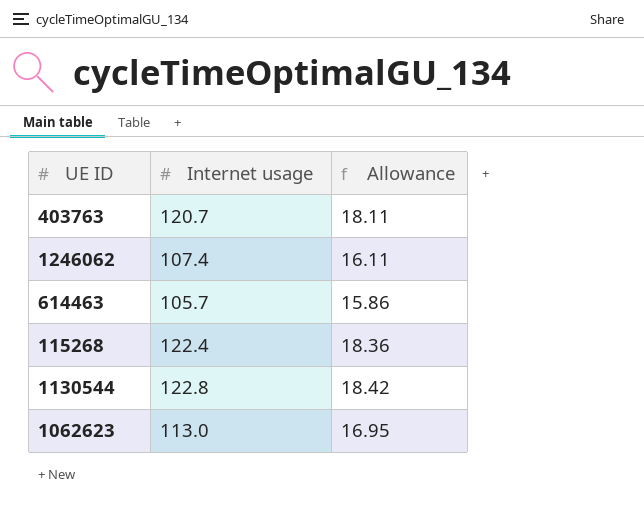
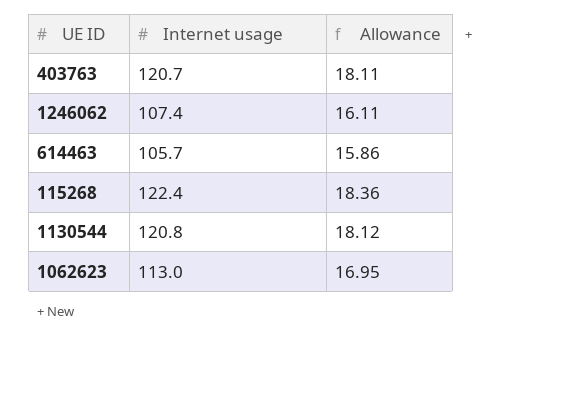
1130544 | Internet usage: 122.8 -> 120.8
1130544 | Allowance: 18.42 -> 18.12

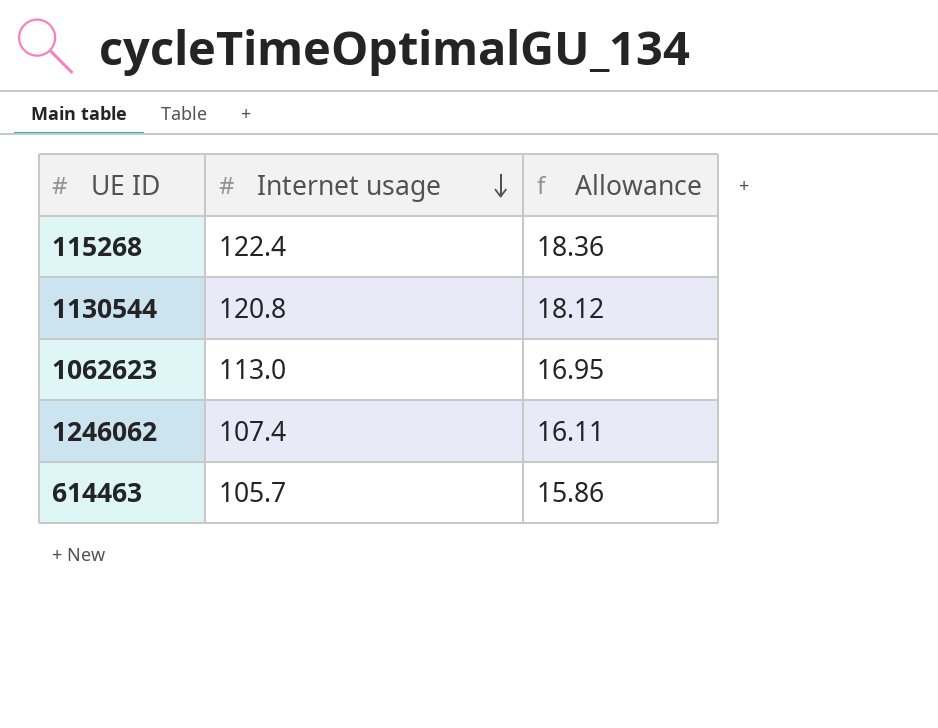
row order: none -> Internet usage descending
row 403763: 120.7 | 18.11 -> none

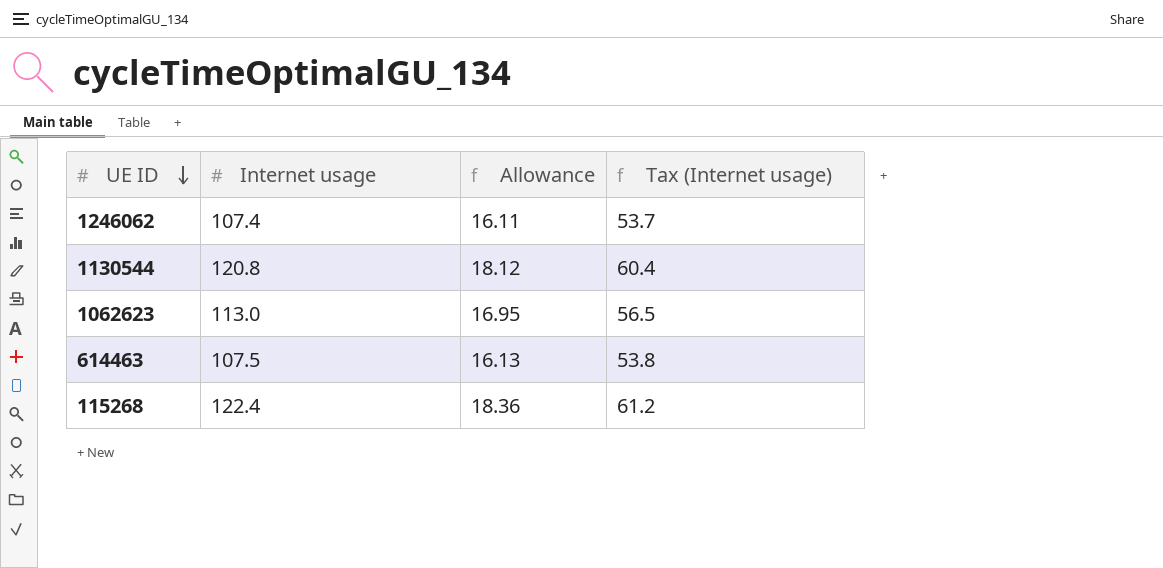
row order: Internet usage descending -> UE ID descending
column Tax (Internet usage) | formula: none -> [Internet usage] * 0.5
614463 | Internet usage: 105.7 -> 107.5
614463 | Allowance: 15.86 -> 16.13

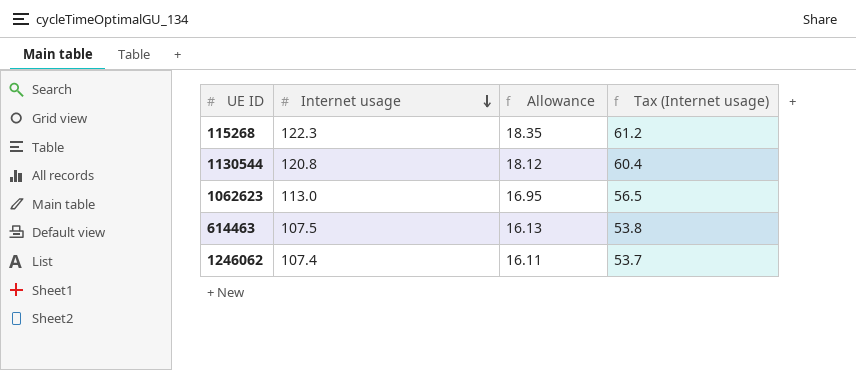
row order: UE ID descending -> Internet usage descending
115268 | Internet usage: 122.4 -> 122.3
115268 | Allowance: 18.36 -> 18.35

